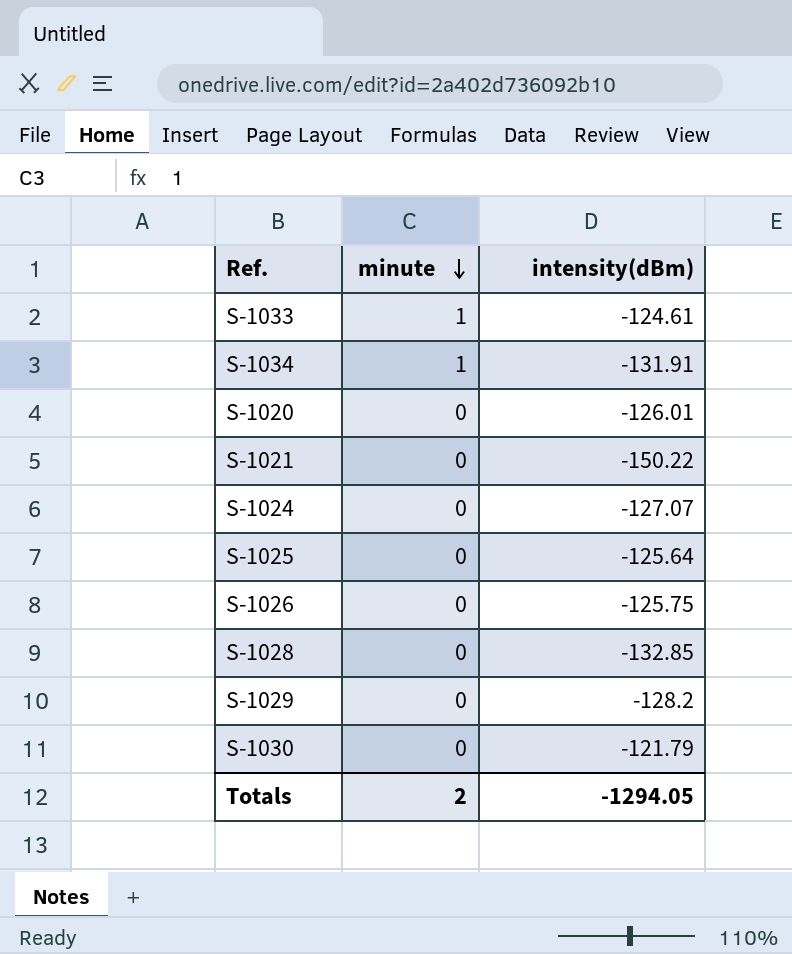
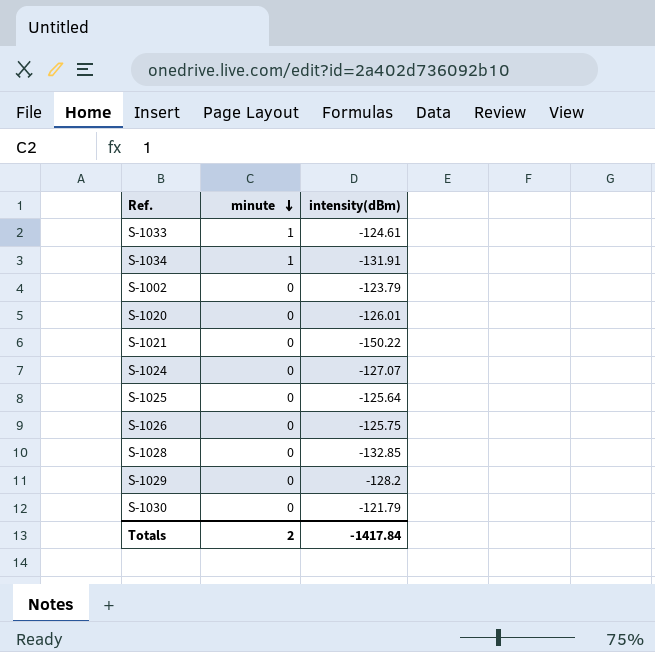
row S-1002: none -> 0 | -123.79
Totals | intensity(dBm): -1294.05 -> -1417.84

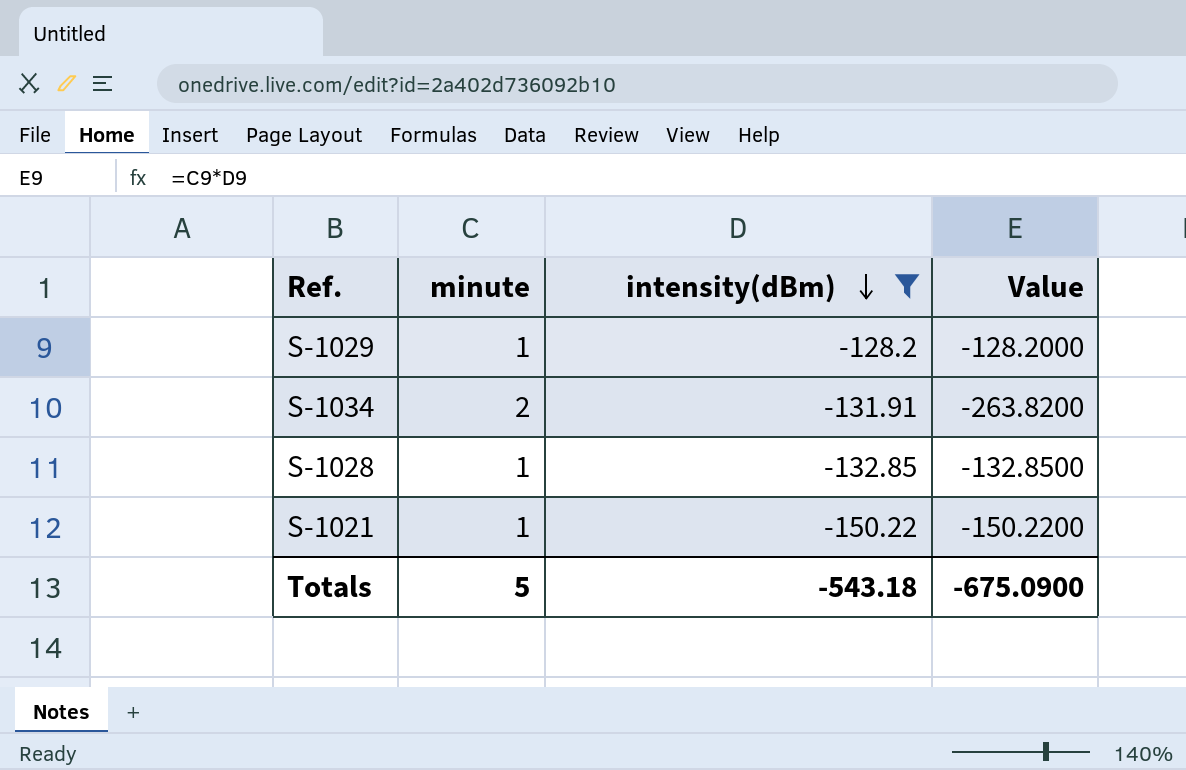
filter: none -> intensity(dBm) <= -128.2
row order: minute descending -> intensity(dBm) descending
column Value | formula: none -> [minute] * [intensity(dBm)]
S-1029 | minute: 0 -> 1
S-1034 | minute: 1 -> 2
S-1028 | minute: 0 -> 1
S-1021 | minute: 0 -> 1
Totals | minute: 2 -> 5
Totals | intensity(dBm): -1417.84 -> -543.18

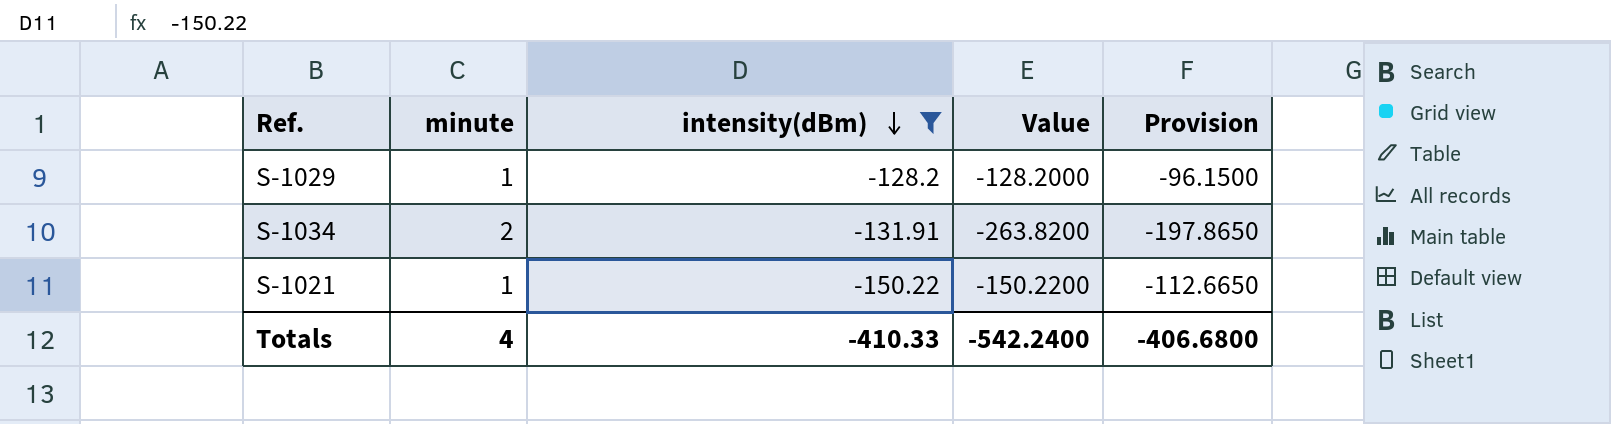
column Provision | formula: none -> [Value] * 0.75
row S-1028: 1 | -132.85 | -132.8500 -> none
Totals | minute: 5 -> 4
Totals | intensity(dBm): -543.18 -> -410.33
Totals | Value: -675.0900 -> -542.2400

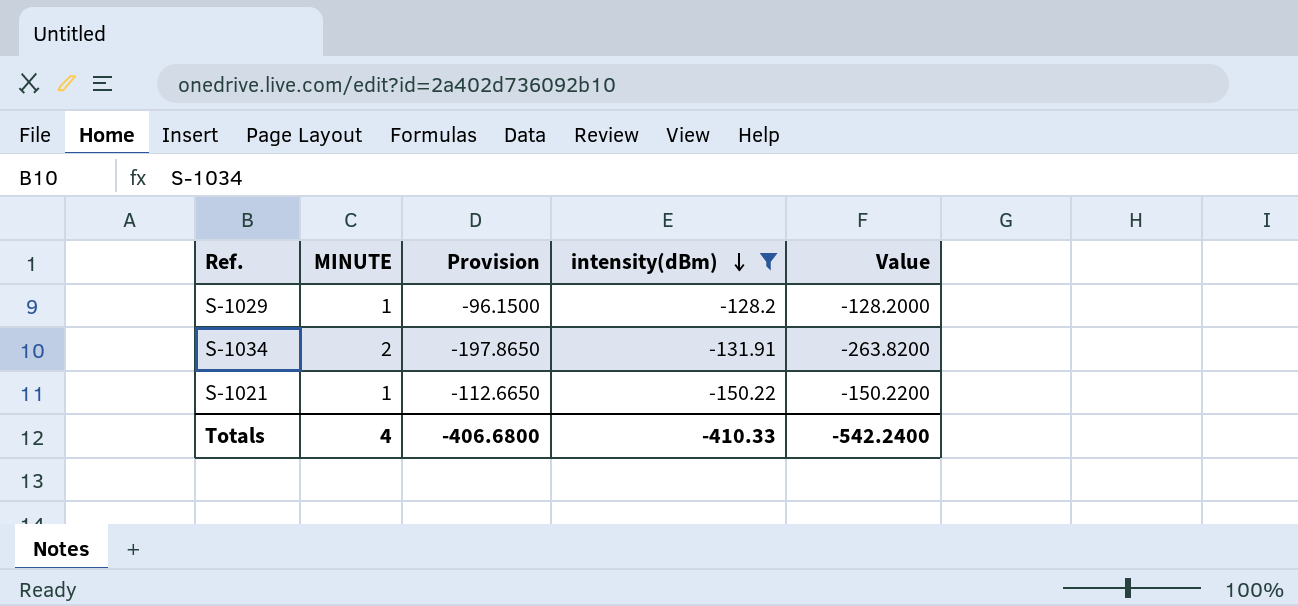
column name: minute -> MINUTE
column Provision | position: 5 -> 3

